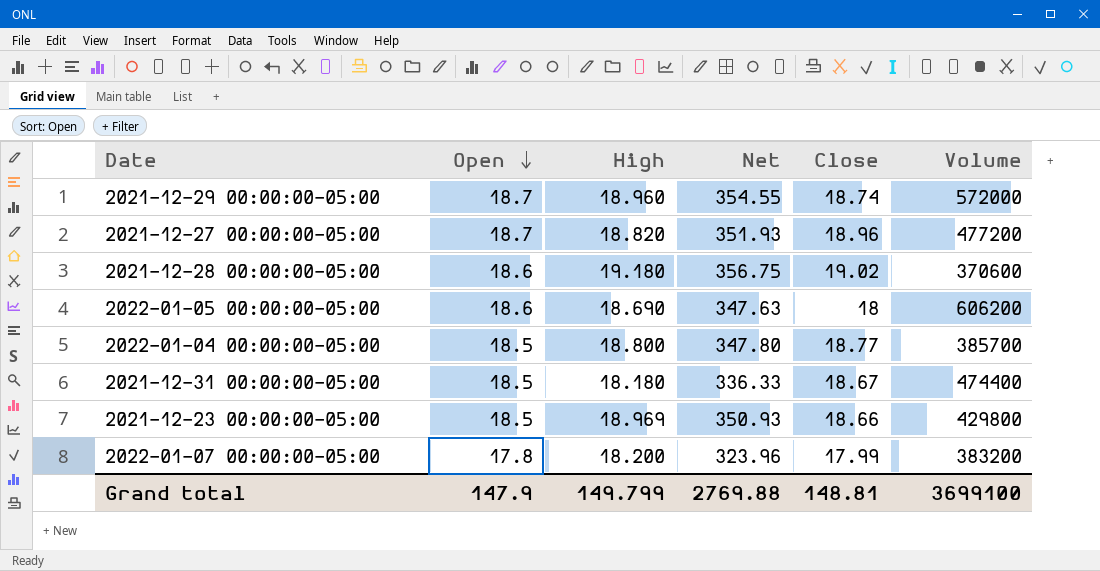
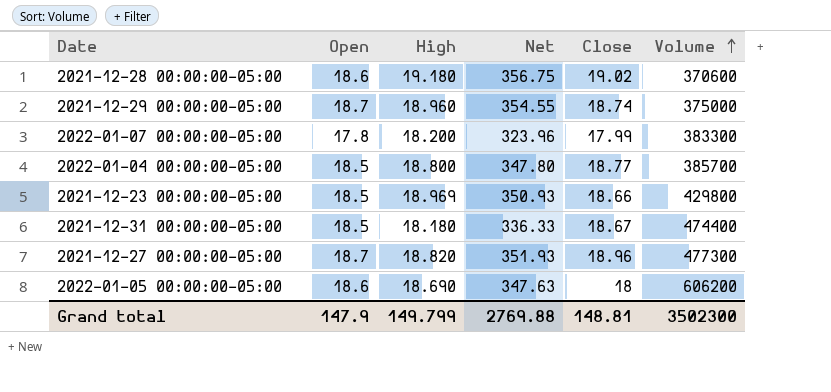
row order: Open descending -> Volume ascending
2021-12-29 00:00:00-05:00 | Volume: 572000 -> 375000
2022-01-07 00:00:00-05:00 | Volume: 383200 -> 383300
2021-12-27 00:00:00-05:00 | Volume: 477200 -> 477300
Grand total | Volume: 3699100 -> 3502300

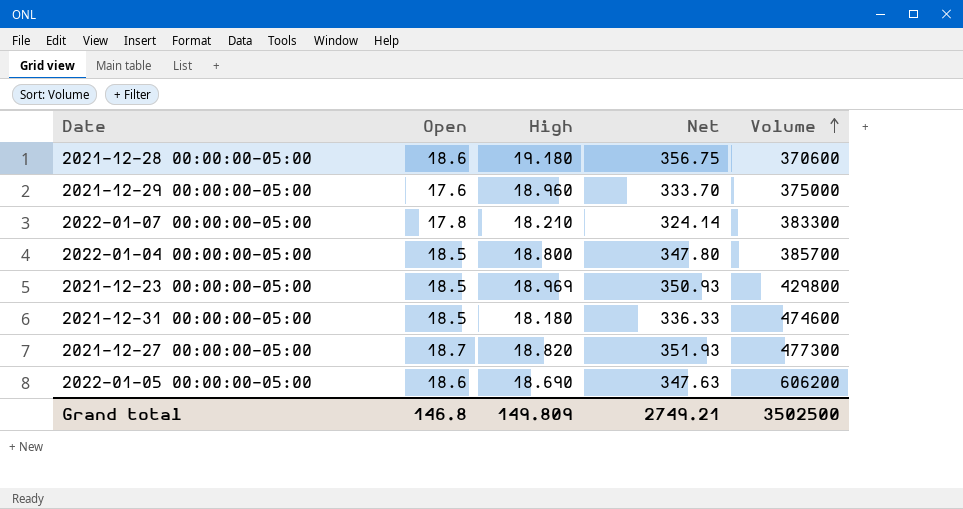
column Close | position: 5 -> none
2021-12-29 00:00:00-05:00 | Open: 18.7 -> 17.6
2021-12-29 00:00:00-05:00 | Net: 354.55 -> 333.70
2022-01-07 00:00:00-05:00 | High: 18.200 -> 18.210
2022-01-07 00:00:00-05:00 | Net: 323.96 -> 324.14
2021-12-31 00:00:00-05:00 | Volume: 474400 -> 474600
Grand total | Open: 147.9 -> 146.8
Grand total | High: 149.799 -> 149.809
Grand total | Net: 2769.88 -> 2749.21
Grand total | Volume: 3502300 -> 3502500

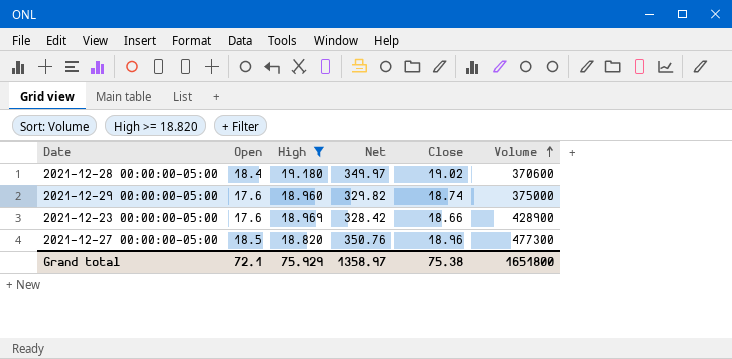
filter: none -> High >= 18.820
column Net | formula: [Open] * [High] -> [Open] * [Close]
column Close | position: none -> 5
2021-12-28 00:00:00-05:00 | Open: 18.6 -> 18.4
2021-12-23 00:00:00-05:00 | Open: 18.5 -> 17.6
2021-12-23 00:00:00-05:00 | Volume: 429800 -> 428900
2021-12-27 00:00:00-05:00 | Open: 18.7 -> 18.5
Grand total | Open: 146.8 -> 72.1
Grand total | High: 149.809 -> 75.929
Grand total | Net: 2749.21 -> 1358.97
Grand total | Volume: 3502500 -> 1651800

